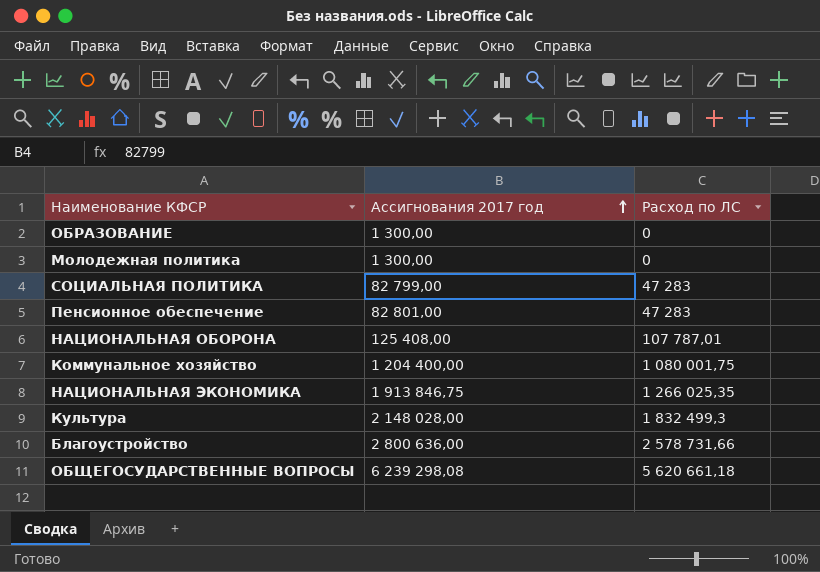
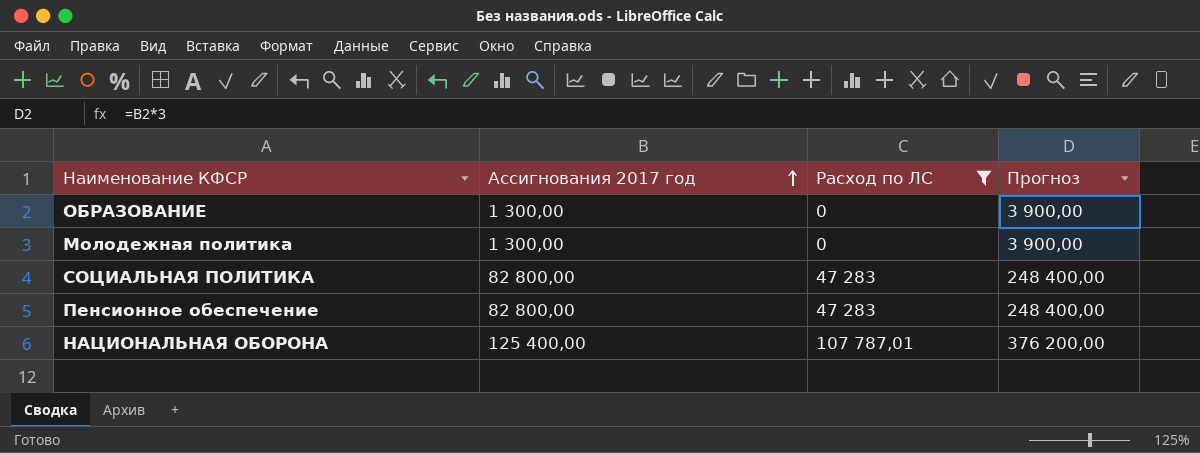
filter: none -> Расход по ЛС <= 107 787,01
column Прогноз | formula: none -> [Ассигнования 2017 год] * 3
СОЦИАЛЬНАЯ ПОЛИТИКА | Ассигнования 2017 год: 82 799,00 -> 82 800,00
Пенсионное обеспечение | Ассигнования 2017 год: 82 801,00 -> 82 800,00
НАЦИОНАЛЬНАЯ ОБОРОНА | Ассигнования 2017 год: 125 408,00 -> 125 400,00

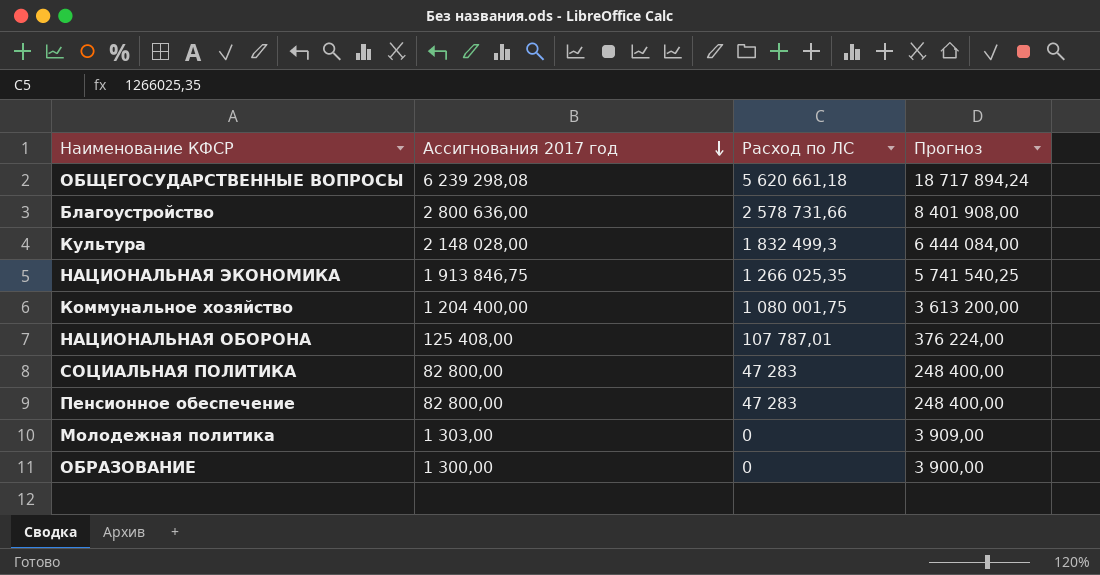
filter: Расход по ЛС <= 107 787,01 -> none
row order: Ассигнования 2017 год ascending -> Ассигнования 2017 год descending
НАЦИОНАЛЬНАЯ ОБОРОНА | Ассигнования 2017 год: 125 400,00 -> 125 408,00
НАЦИОНАЛЬНАЯ ОБОРОНА | Прогноз: 376 200,00 -> 376 224,00
Молодежная политика | Ассигнования 2017 год: 1 300,00 -> 1 303,00
Молодежная политика | Прогноз: 3 900,00 -> 3 909,00

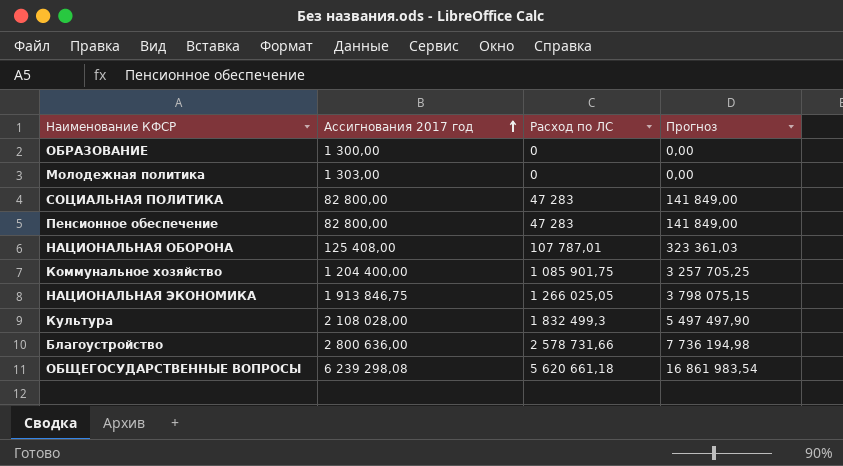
row order: Ассигнования 2017 год descending -> Ассигнования 2017 год ascending
column Прогноз | formula: [Ассигнования 2017 год] * 3 -> [Расход по ЛС] * 3
Коммунальное хозяйство | Расход по ЛС: 1 080 001,75 -> 1 085 901,75
НАЦИОНАЛЬНАЯ ЭКОНОМИКА | Расход по ЛС: 1 266 025,35 -> 1 266 025,05
Культура | Ассигнования 2017 год: 2 148 028,00 -> 2 108 028,00

